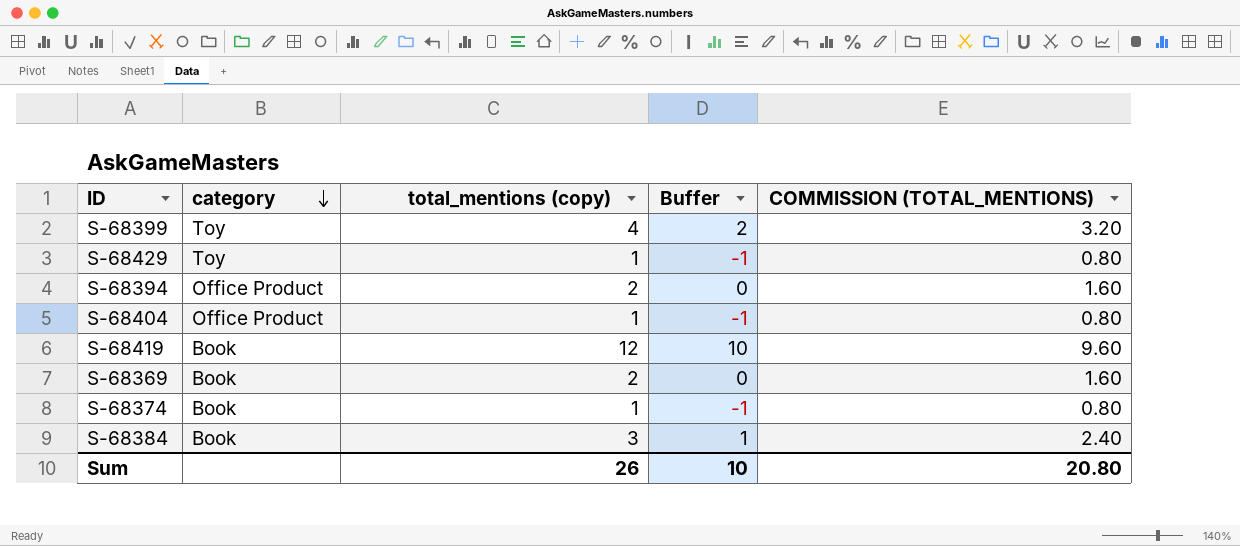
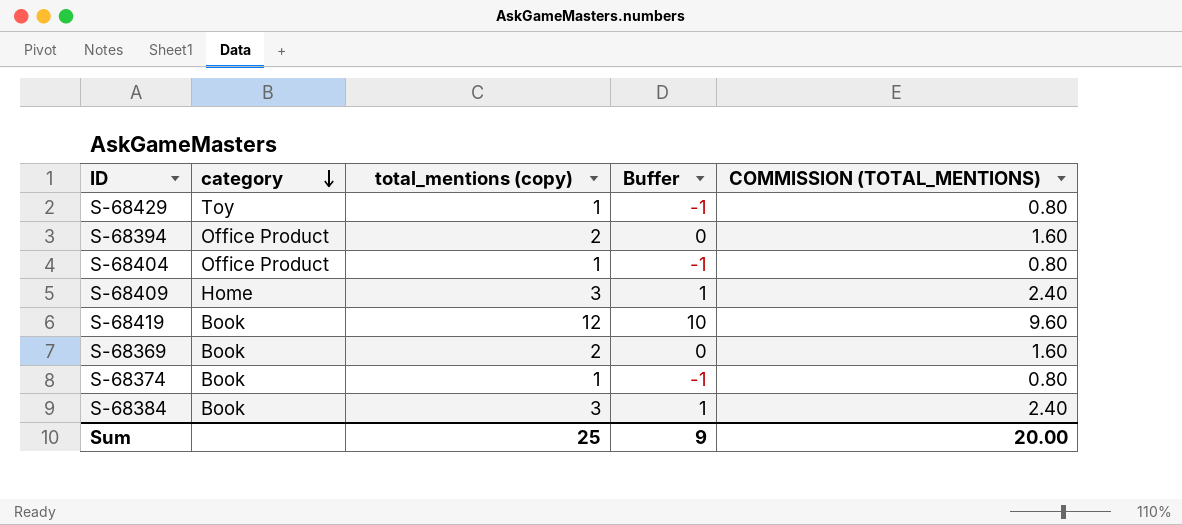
row S-68399: Toy | 4 | 2 | 3.20 -> none
row S-68409: none -> Home | 3 | 1 | 2.40
Sum | total_mentions (copy): 26 -> 25
Sum | Buffer: 10 -> 9
Sum | COMMISSION (TOTAL_MENTIONS): 20.80 -> 20.00

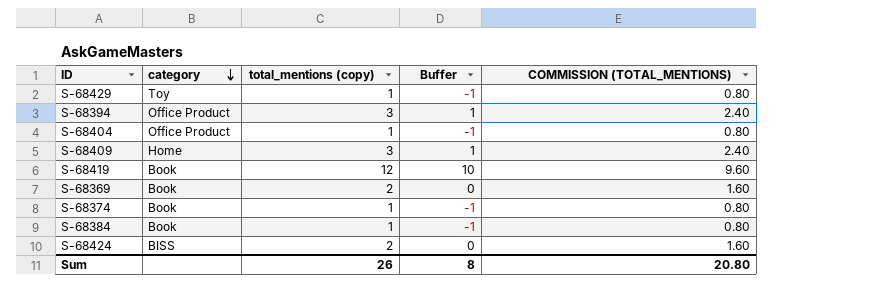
S-68394 | total_mentions (copy): 2 -> 3
S-68394 | Buffer: 0 -> 1
S-68394 | COMMISSION (TOTAL_MENTIONS): 1.60 -> 2.40
S-68384 | total_mentions (copy): 3 -> 1
S-68384 | Buffer: 1 -> -1
S-68384 | COMMISSION (TOTAL_MENTIONS): 2.40 -> 0.80
row S-68424: none -> BISS | 2 | 0 | 1.60
Sum | total_mentions (copy): 25 -> 26
Sum | Buffer: 9 -> 8
Sum | COMMISSION (TOTAL_MENTIONS): 20.00 -> 20.80

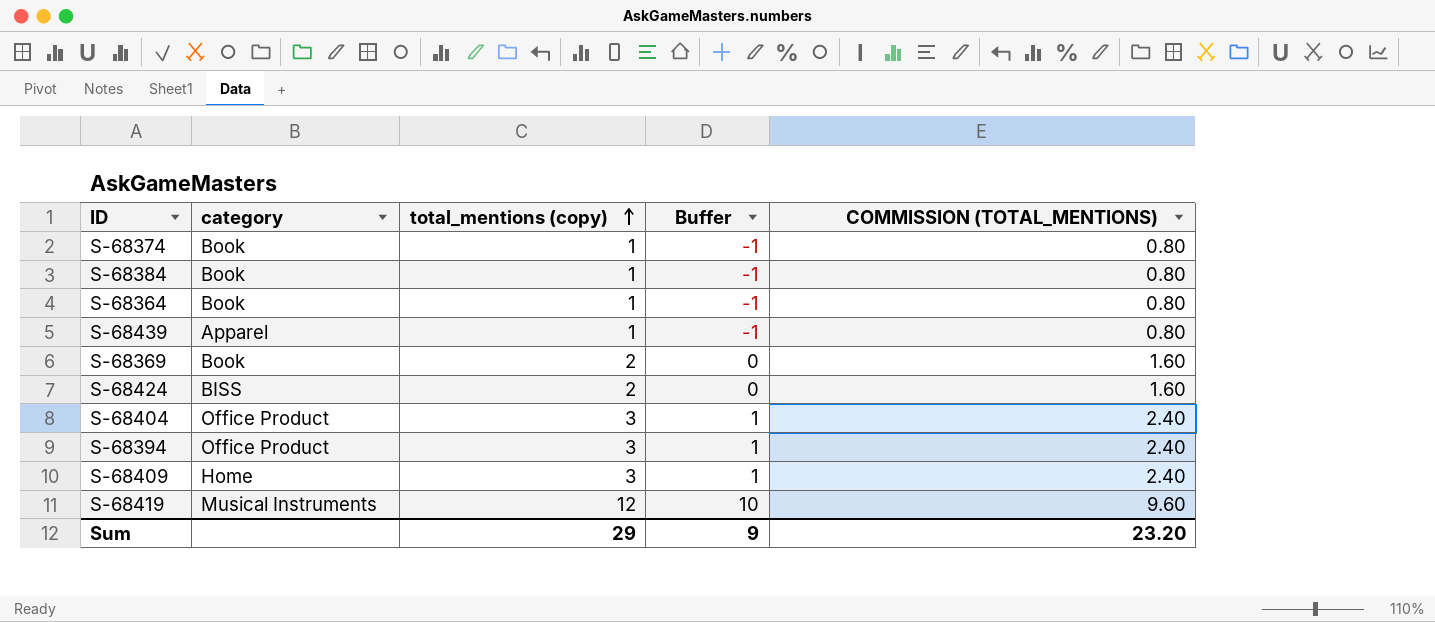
row order: category descending -> total_mentions (copy) ascending
row S-68429: Toy | 1 | -1 | 0.80 -> none
row S-68364: none -> Book | 1 | -1 | 0.80
row S-68439: none -> Apparel | 1 | -1 | 0.80
S-68404 | total_mentions (copy): 1 -> 3
S-68404 | Buffer: -1 -> 1
S-68404 | COMMISSION (TOTAL_MENTIONS): 0.80 -> 2.40
S-68419 | category: Book -> Musical Instruments
Sum | total_mentions (copy): 26 -> 29
Sum | Buffer: 8 -> 9
Sum | COMMISSION (TOTAL_MENTIONS): 20.80 -> 23.20

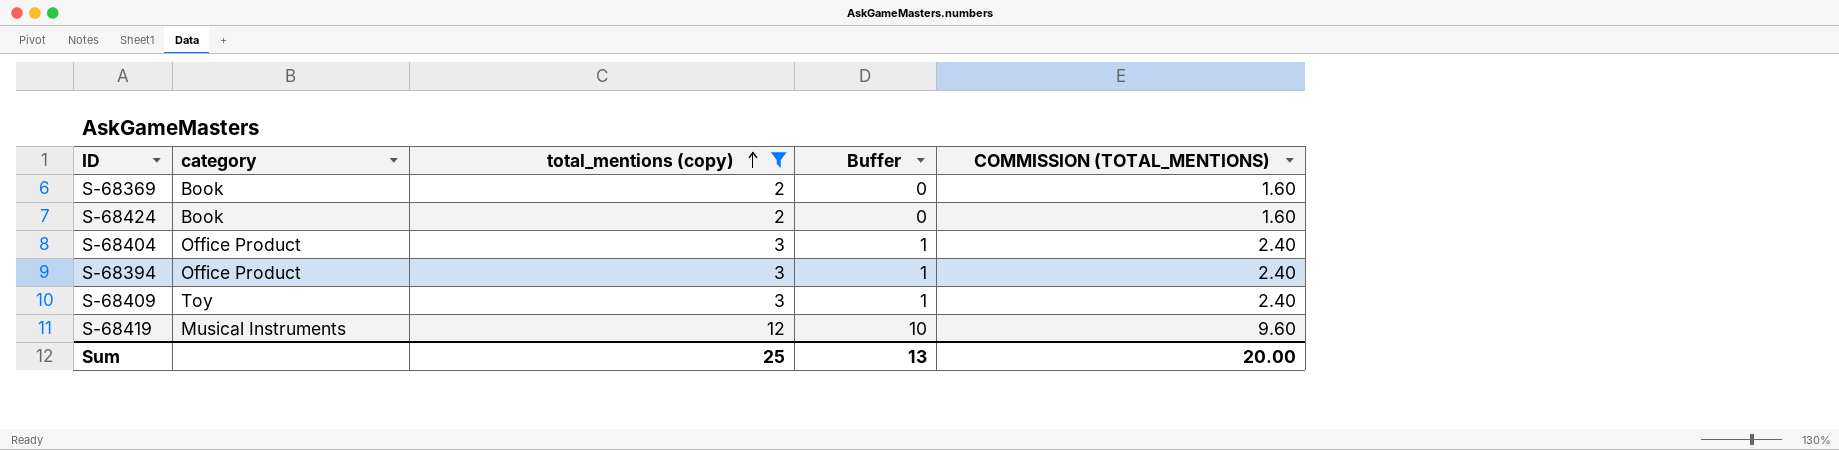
filter: none -> total_mentions (copy) != 1
S-68424 | category: BISS -> Book
S-68409 | category: Home -> Toy
Sum | total_mentions (copy): 29 -> 25
Sum | Buffer: 9 -> 13
Sum | COMMISSION (TOTAL_MENTIONS): 23.20 -> 20.00

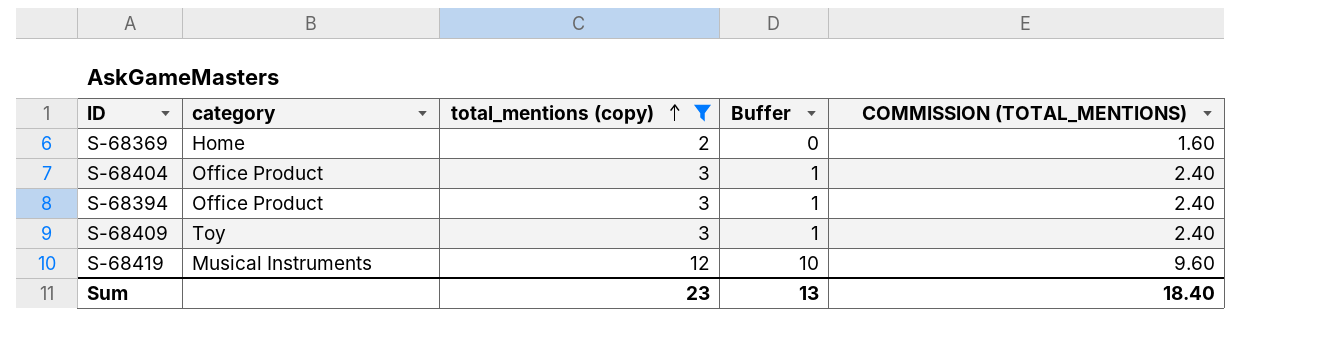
row S-68424: Book | 2 | 0 | 1.60 -> none
S-68369 | category: Book -> Home
Sum | total_mentions (copy): 25 -> 23
Sum | COMMISSION (TOTAL_MENTIONS): 20.00 -> 18.40

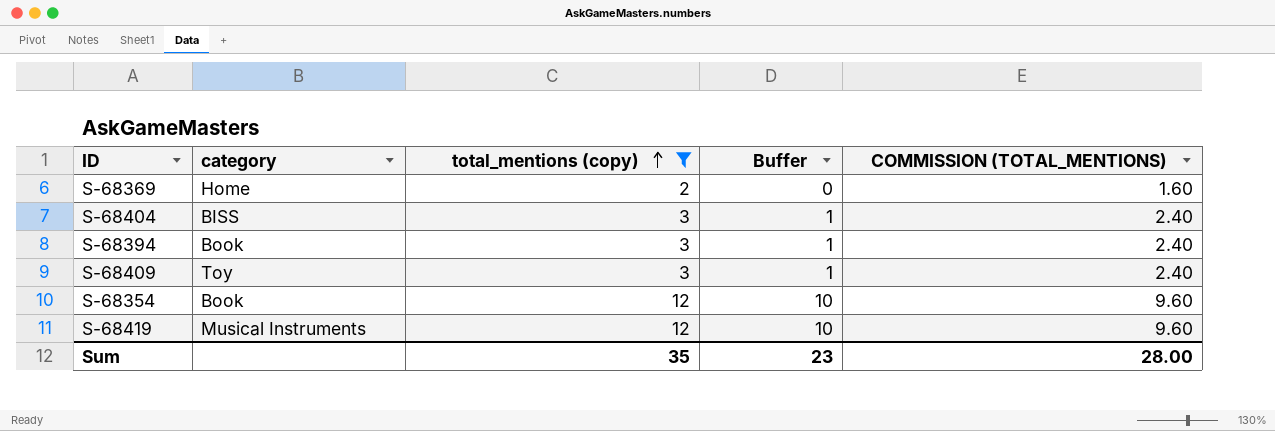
S-68404 | category: Office Product -> BISS
S-68394 | category: Office Product -> Book
row S-68354: none -> Book | 12 | 10 | 9.60
Sum | total_mentions (copy): 23 -> 35
Sum | Buffer: 13 -> 23
Sum | COMMISSION (TOTAL_MENTIONS): 18.40 -> 28.00

